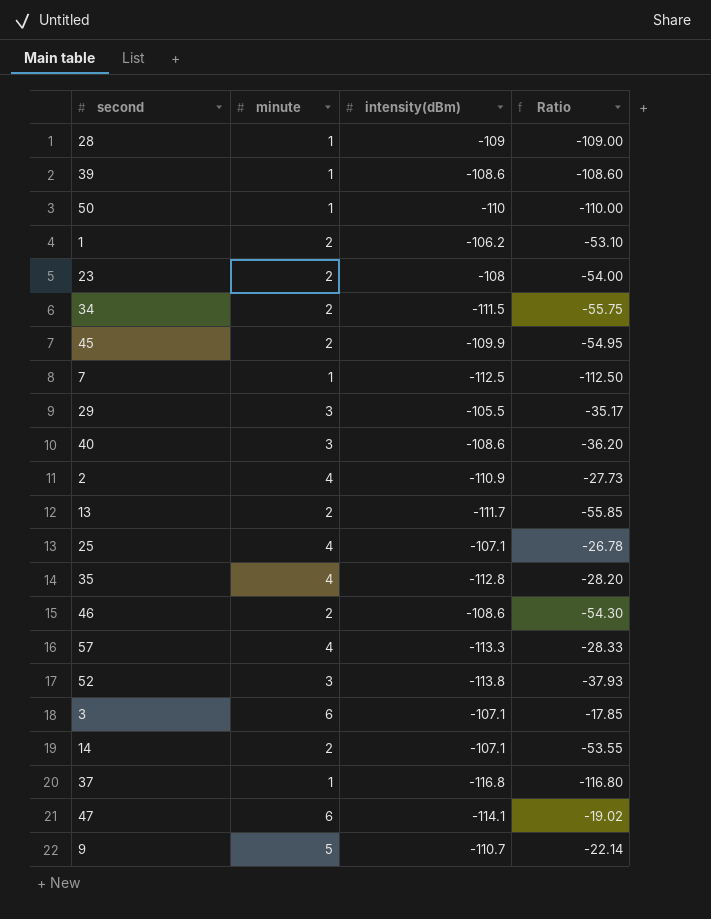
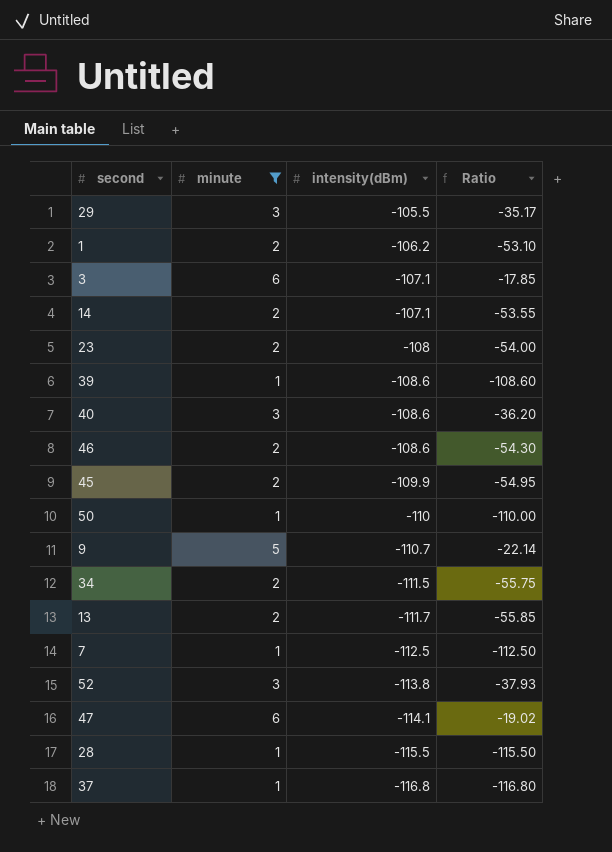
filter: none -> minute != 4
row order: none -> intensity(dBm) descending
28 | intensity(dBm): -109 -> -115.5
28 | Ratio: -109.00 -> -115.50

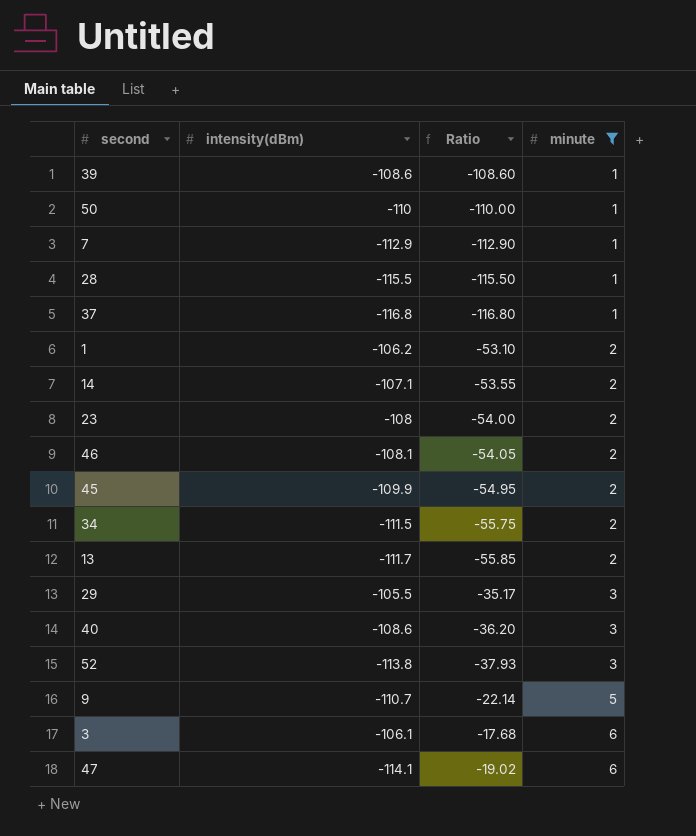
row order: intensity(dBm) descending -> minute ascending
column minute | position: 2 -> 4
7 | intensity(dBm): -112.5 -> -112.9
7 | Ratio: -112.50 -> -112.90
46 | intensity(dBm): -108.6 -> -108.1
46 | Ratio: -54.30 -> -54.05
3 | intensity(dBm): -107.1 -> -106.1
3 | Ratio: -17.85 -> -17.68

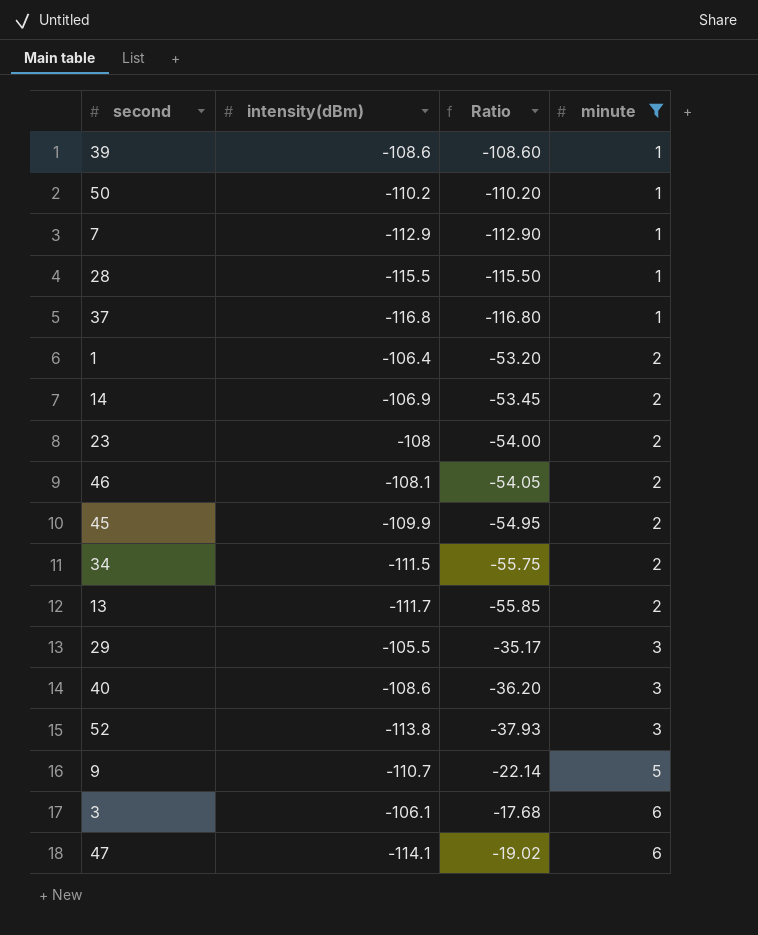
50 | intensity(dBm): -110 -> -110.2
50 | Ratio: -110.00 -> -110.20
1 | intensity(dBm): -106.2 -> -106.4
1 | Ratio: -53.10 -> -53.20
14 | intensity(dBm): -107.1 -> -106.9
14 | Ratio: -53.55 -> -53.45

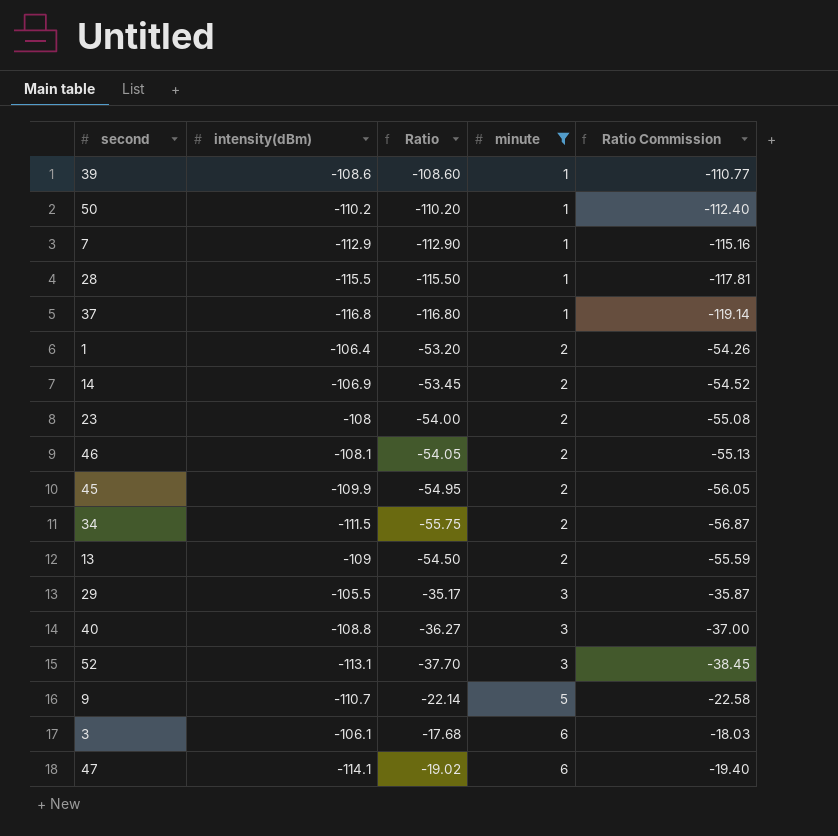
column Ratio Commission | formula: none -> [Ratio] * 1.02
13 | intensity(dBm): -111.7 -> -109
13 | Ratio: -55.85 -> -54.50
40 | intensity(dBm): -108.6 -> -108.8
40 | Ratio: -36.20 -> -36.27
52 | intensity(dBm): -113.8 -> -113.1
52 | Ratio: -37.93 -> -37.70

